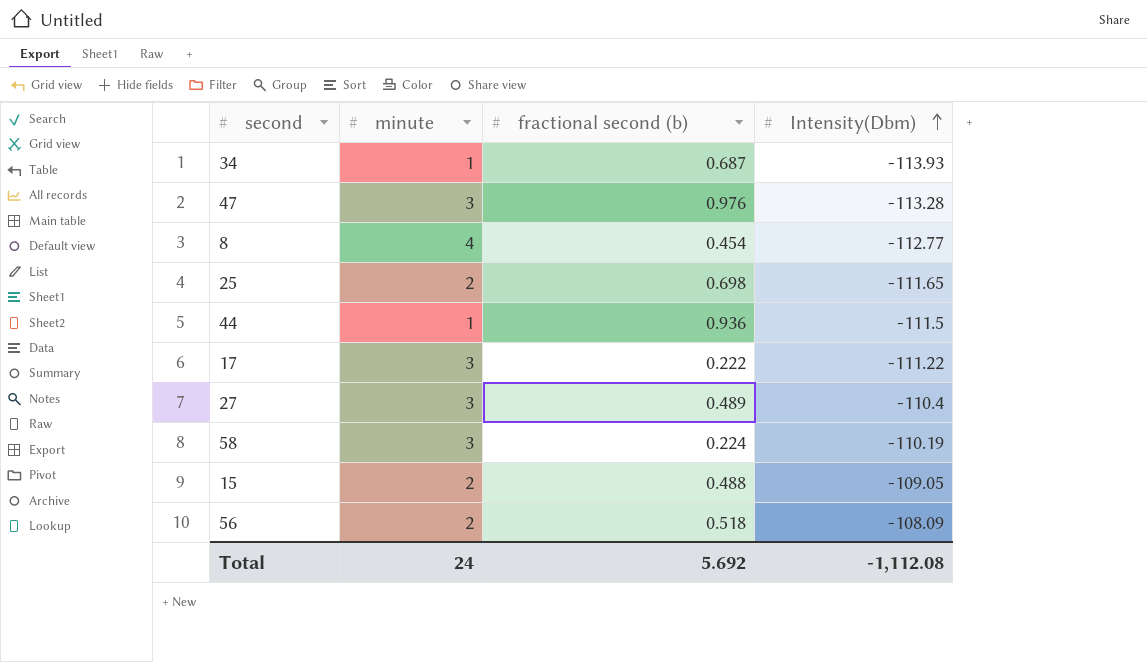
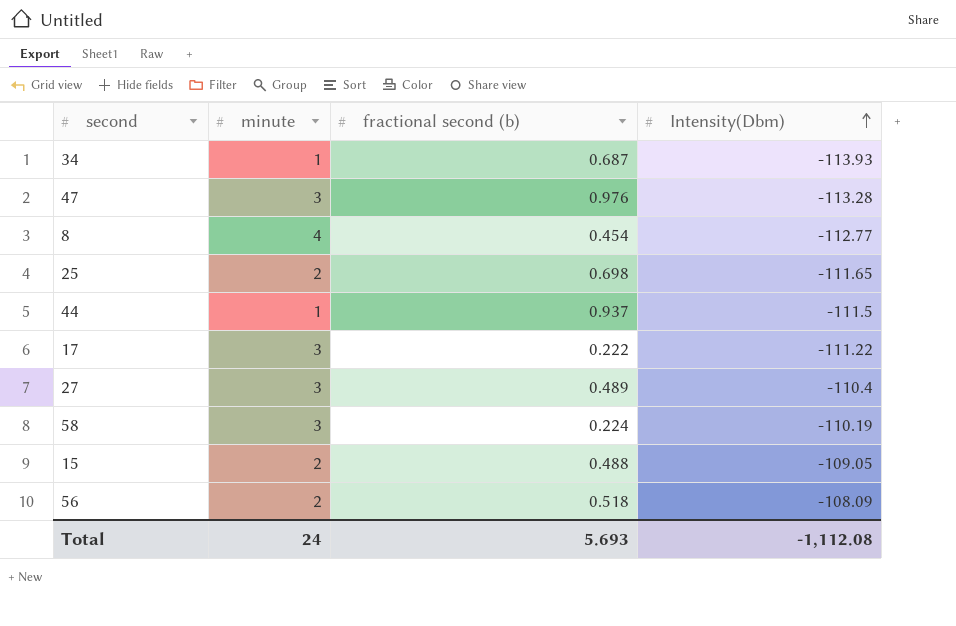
44 | fractional second (b): 0.936 -> 0.937
Total | fractional second (b): 5.692 -> 5.693

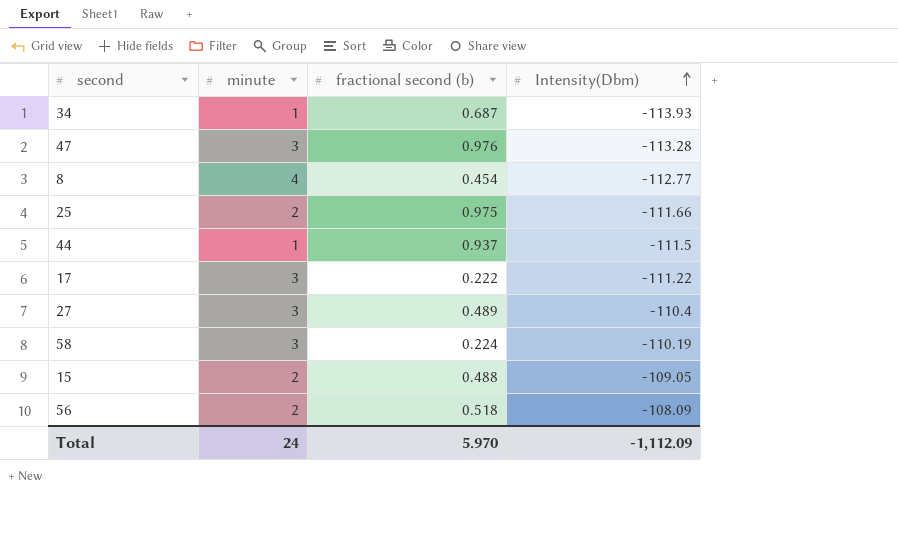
25 | fractional second (b): 0.698 -> 0.975
25 | Intensity(Dbm): -111.65 -> -111.66
Total | fractional second (b): 5.693 -> 5.970
Total | Intensity(Dbm): -1,112.08 -> -1,112.09

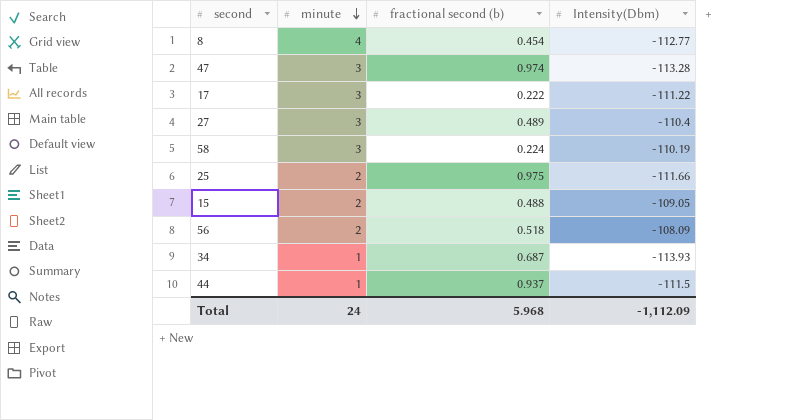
row order: Intensity(Dbm) ascending -> minute descending
47 | fractional second (b): 0.976 -> 0.974
Total | fractional second (b): 5.970 -> 5.968

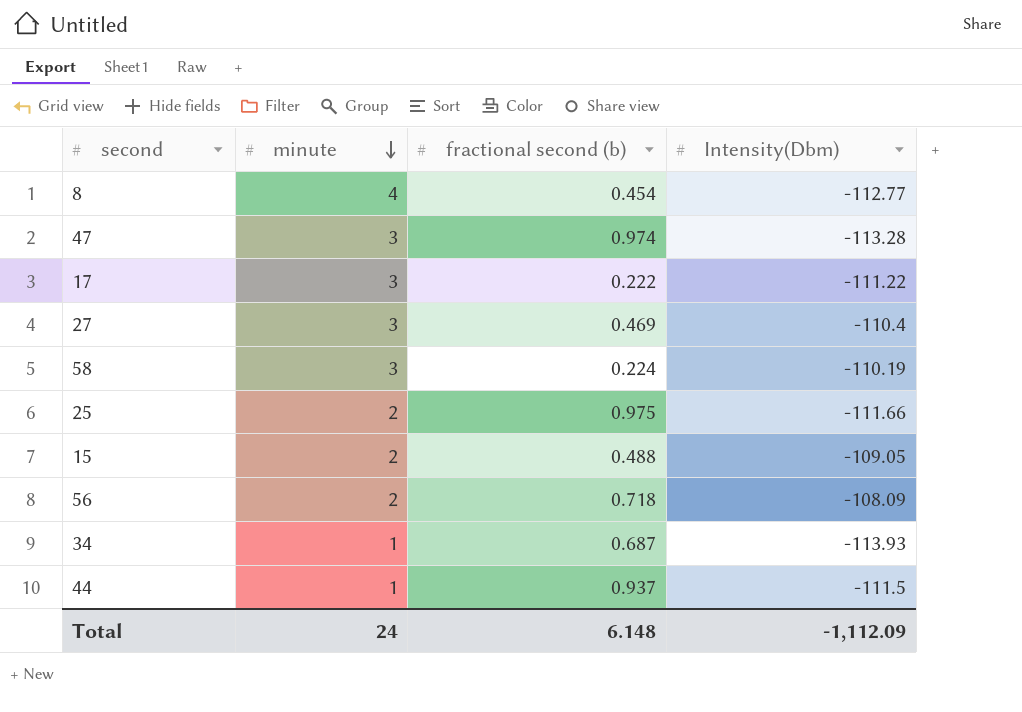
27 | fractional second (b): 0.489 -> 0.469
56 | fractional second (b): 0.518 -> 0.718
Total | fractional second (b): 5.968 -> 6.148

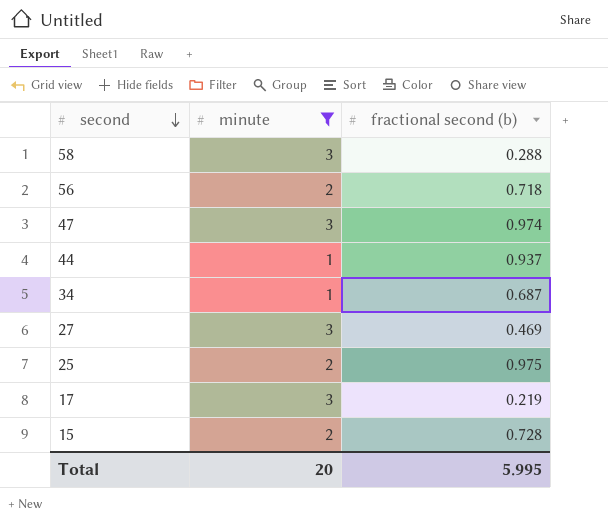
filter: none -> minute != 4
row order: minute descending -> second descending
column Intensity(Dbm) | position: 4 -> none
58 | fractional second (b): 0.224 -> 0.288
17 | fractional second (b): 0.222 -> 0.219
15 | fractional second (b): 0.488 -> 0.728
Total | minute: 24 -> 20
Total | fractional second (b): 6.148 -> 5.995

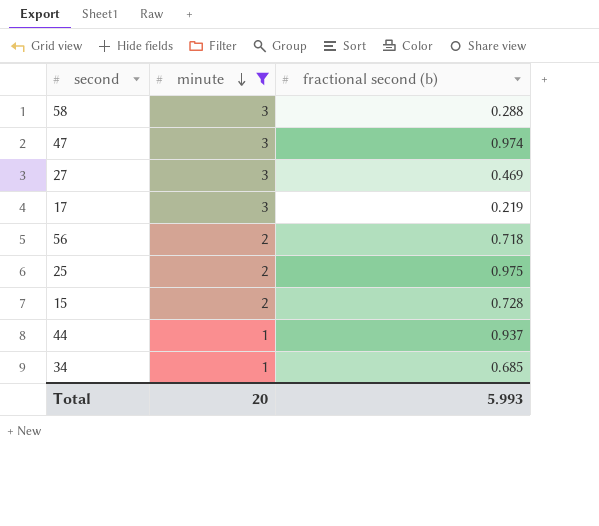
row order: second descending -> minute descending
34 | fractional second (b): 0.687 -> 0.685
Total | fractional second (b): 5.995 -> 5.993

